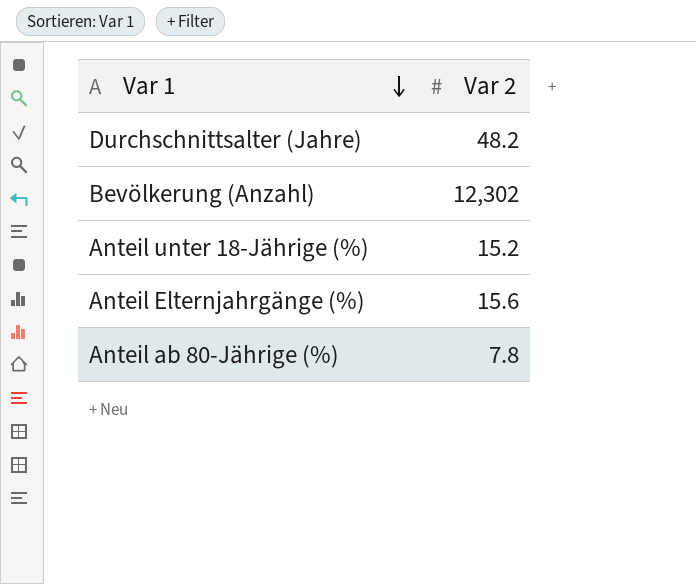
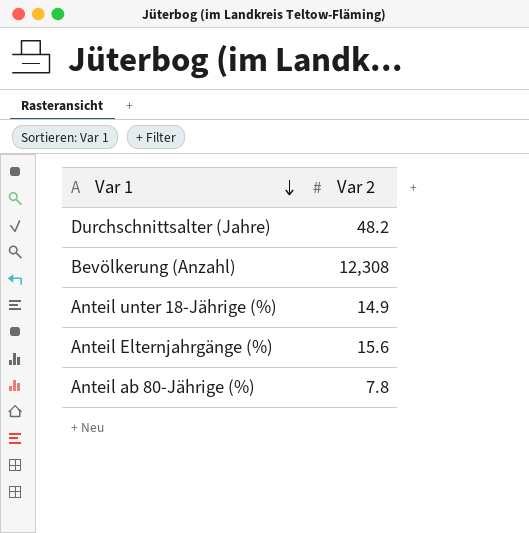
Bevölkerung (Anzahl) | Var 2: 12,302 -> 12,308
Anteil unter 18-Jährige (%) | Var 2: 15.2 -> 14.9

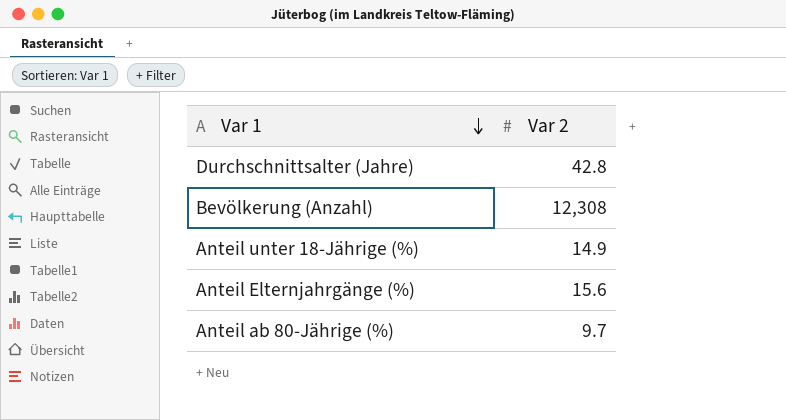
Durchschnittsalter (Jahre) | Var 2: 48.2 -> 42.8
Anteil ab 80-Jährige (%) | Var 2: 7.8 -> 9.7

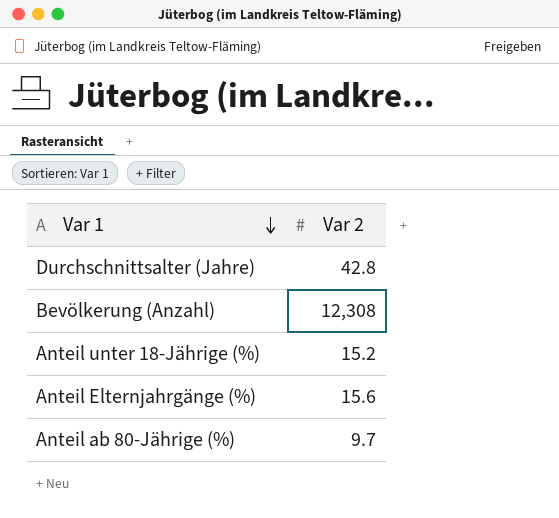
Anteil unter 18-Jährige (%) | Var 2: 14.9 -> 15.2

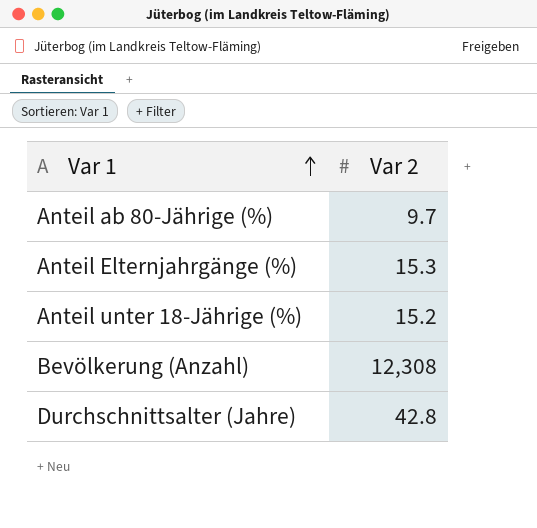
row order: Var 1 descending -> Var 1 ascending
Anteil Elternjahrgänge (%) | Var 2: 15.6 -> 15.3

